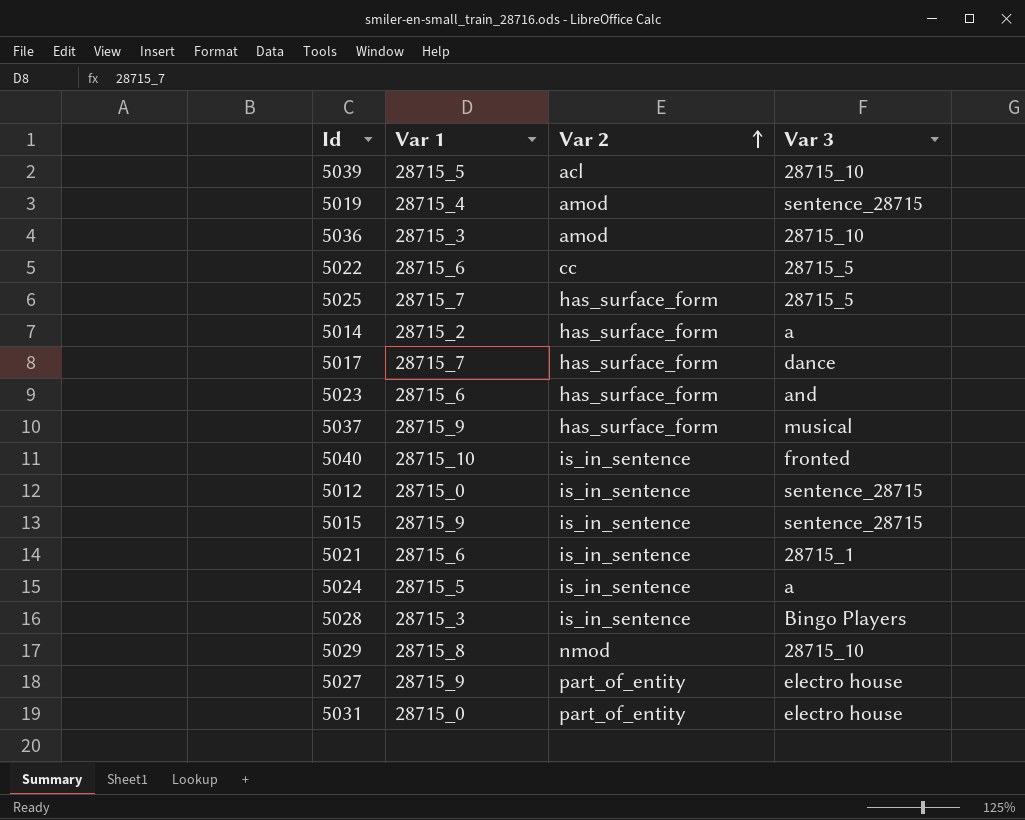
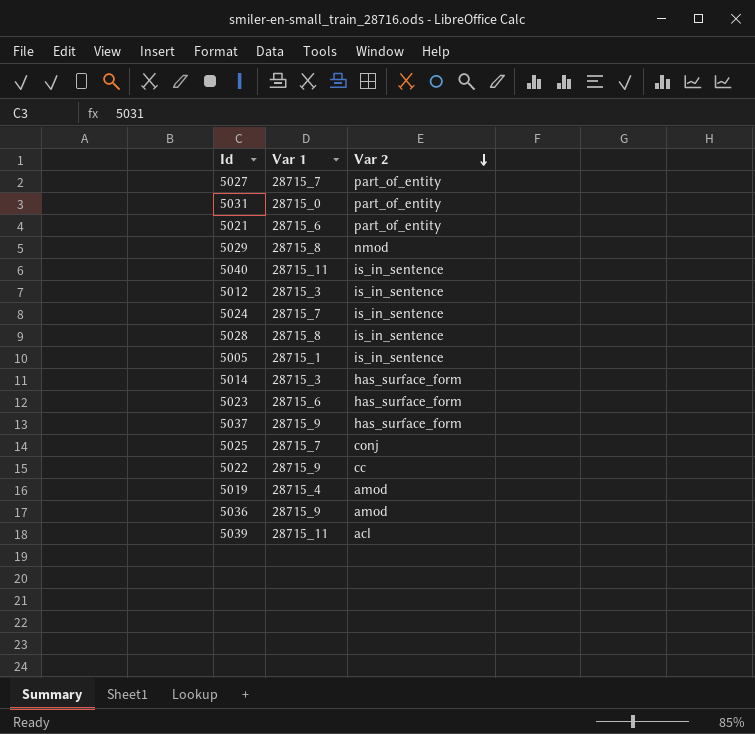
row order: Var 2 ascending -> Var 2 descending
column Var 3 | position: 4 -> none
row 5017: 28715_7 | has_surface_form | dance -> none
row 5015: 28715_9 | is_in_sentence | sentence_28715 -> none
5027 | Var 1: 28715_9 -> 28715_7
5021 | Var 2: is_in_sentence -> part_of_entity
5040 | Var 1: 28715_10 -> 28715_11
5012 | Var 1: 28715_0 -> 28715_3
5024 | Var 1: 28715_5 -> 28715_7
5028 | Var 1: 28715_3 -> 28715_8
row 5005: none -> 28715_1 | is_in_sentence
5014 | Var 1: 28715_2 -> 28715_3
5025 | Var 2: has_surface_form -> conj
5022 | Var 1: 28715_6 -> 28715_9
5036 | Var 1: 28715_3 -> 28715_9
5039 | Var 1: 28715_5 -> 28715_11

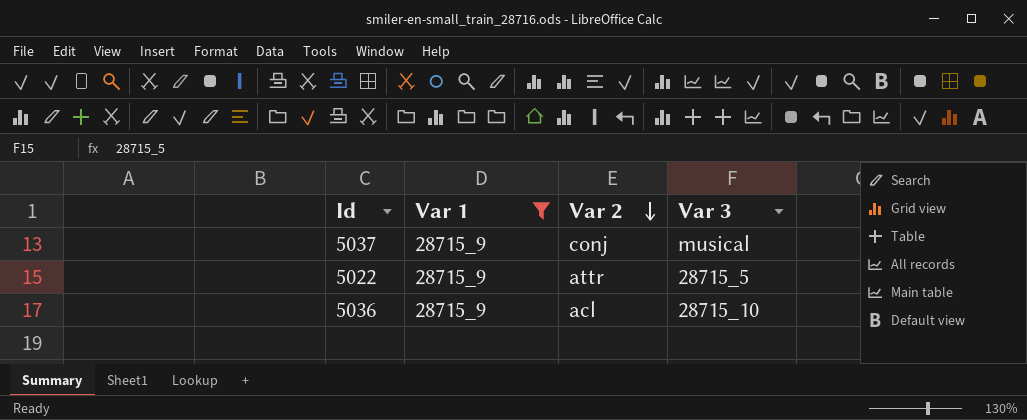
filter: none -> Var 1 = 28715_9
column Var 3 | position: none -> 4
5037 | Var 2: has_surface_form -> conj
5022 | Var 2: cc -> attr
5036 | Var 2: amod -> acl

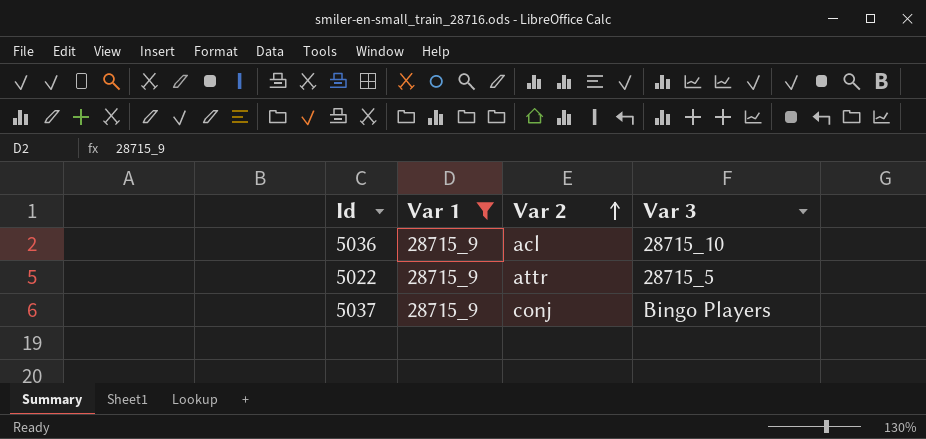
row order: Var 2 descending -> Var 2 ascending
5037 | Var 3: musical -> Bingo Players

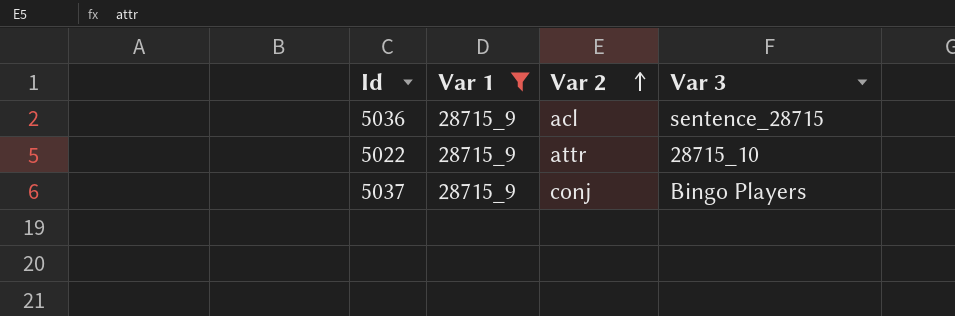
5036 | Var 3: 28715_10 -> sentence_28715
5022 | Var 3: 28715_5 -> 28715_10

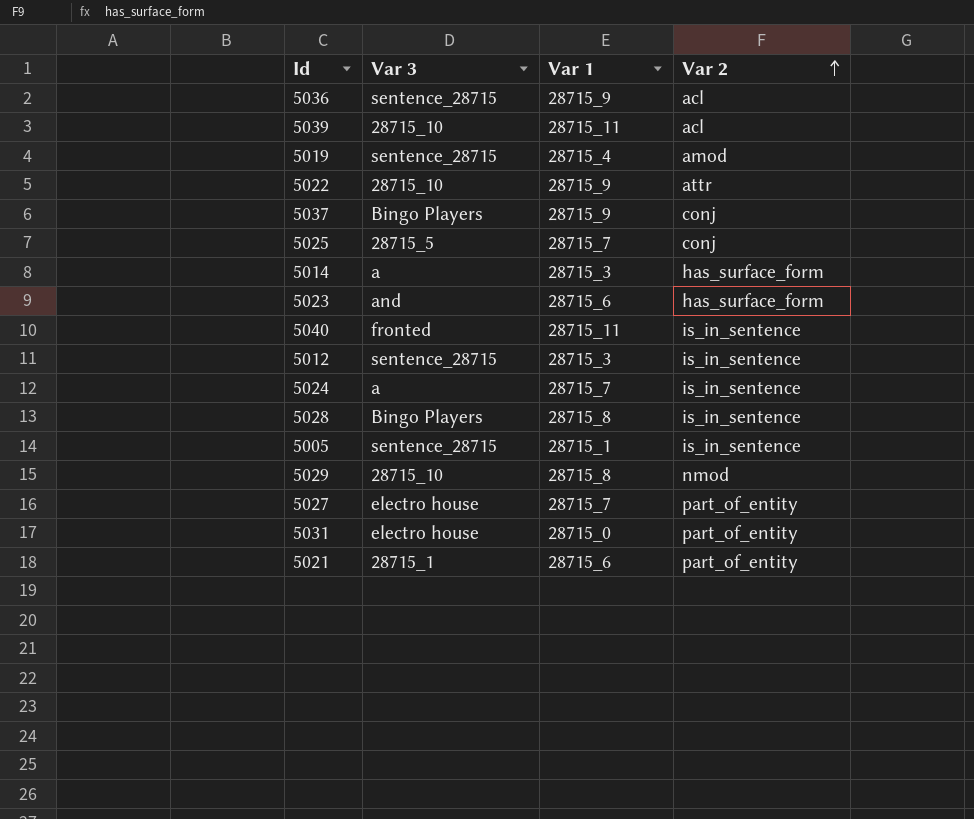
filter: Var 1 = 28715_9 -> none
column Var 3 | position: 4 -> 2

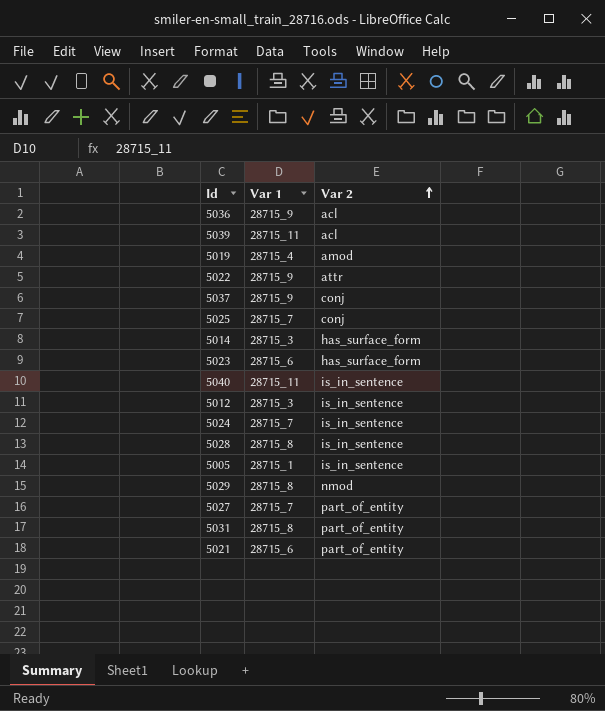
column Var 3 | position: 2 -> none
5031 | Var 1: 28715_0 -> 28715_8

